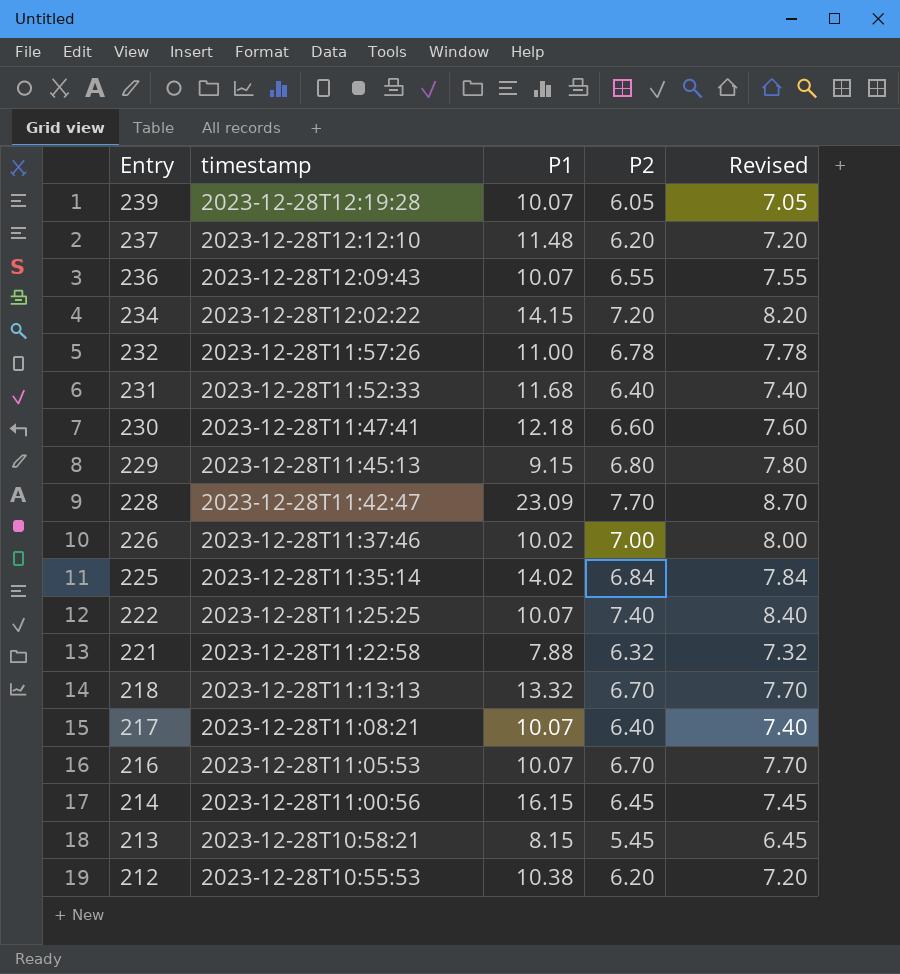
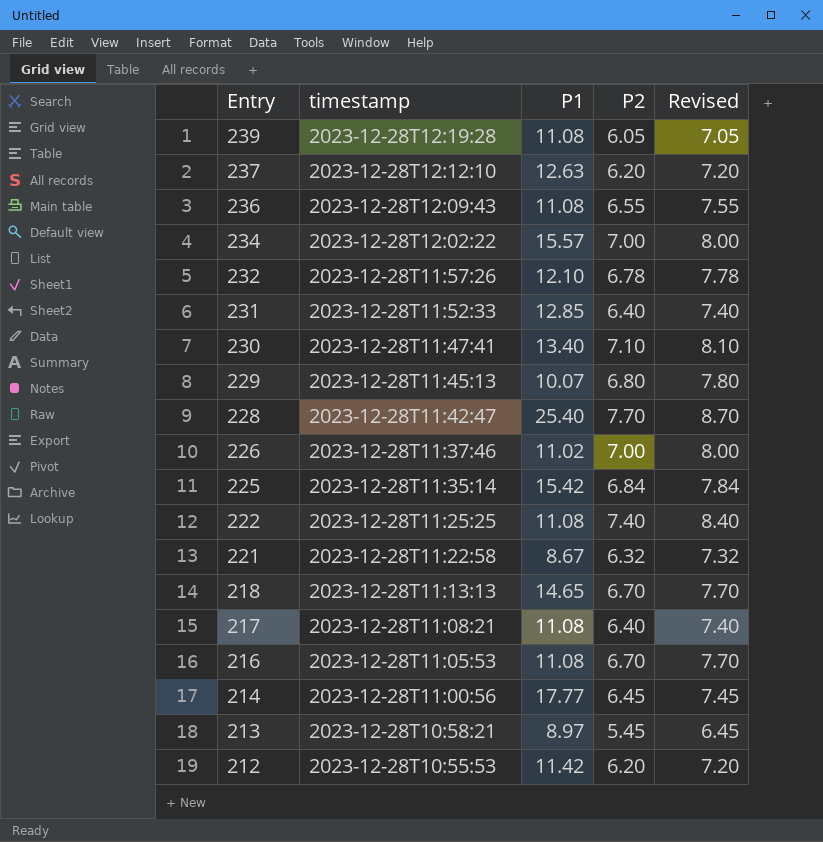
239 | P1: 10.07 -> 11.08
237 | P1: 11.48 -> 12.63
236 | P1: 10.07 -> 11.08
234 | P1: 14.15 -> 15.57
234 | P2: 7.20 -> 7.00
234 | Revised: 8.20 -> 8.00
232 | P1: 11.00 -> 12.10
231 | P1: 11.68 -> 12.85
230 | P1: 12.18 -> 13.40
230 | P2: 6.60 -> 7.10
230 | Revised: 7.60 -> 8.10
229 | P1: 9.15 -> 10.07
228 | P1: 23.09 -> 25.40
226 | P1: 10.02 -> 11.02
225 | P1: 14.02 -> 15.42
222 | P1: 10.07 -> 11.08
221 | P1: 7.88 -> 8.67
218 | P1: 13.32 -> 14.65
217 | P1: 10.07 -> 11.08
216 | P1: 10.07 -> 11.08
214 | P1: 16.15 -> 17.77
213 | P1: 8.15 -> 8.97
212 | P1: 10.38 -> 11.42

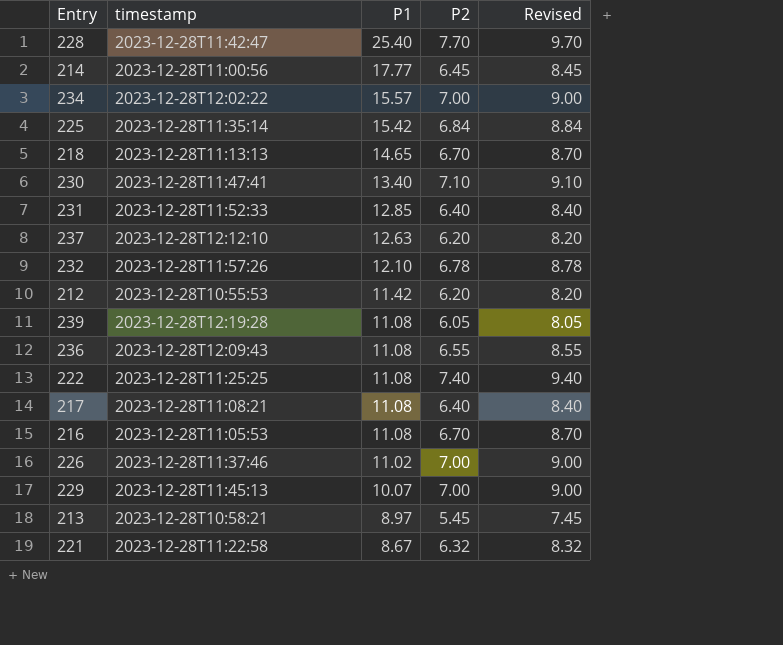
row order: Entry descending -> P1 descending
column Revised | formula: [P2] + 1 -> [P2] + 2
229 | P2: 6.80 -> 7.00

